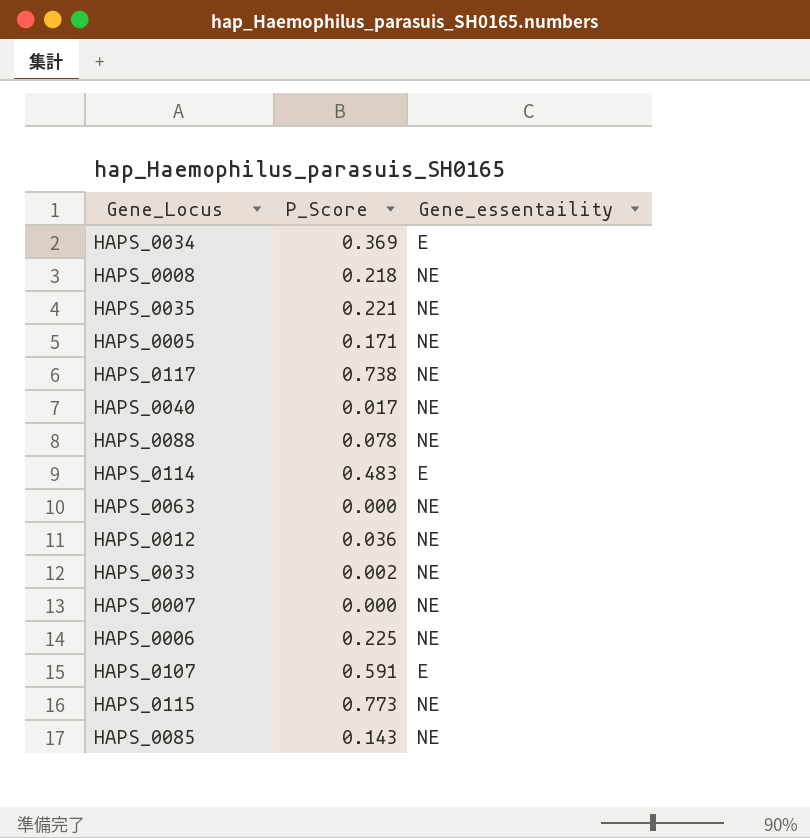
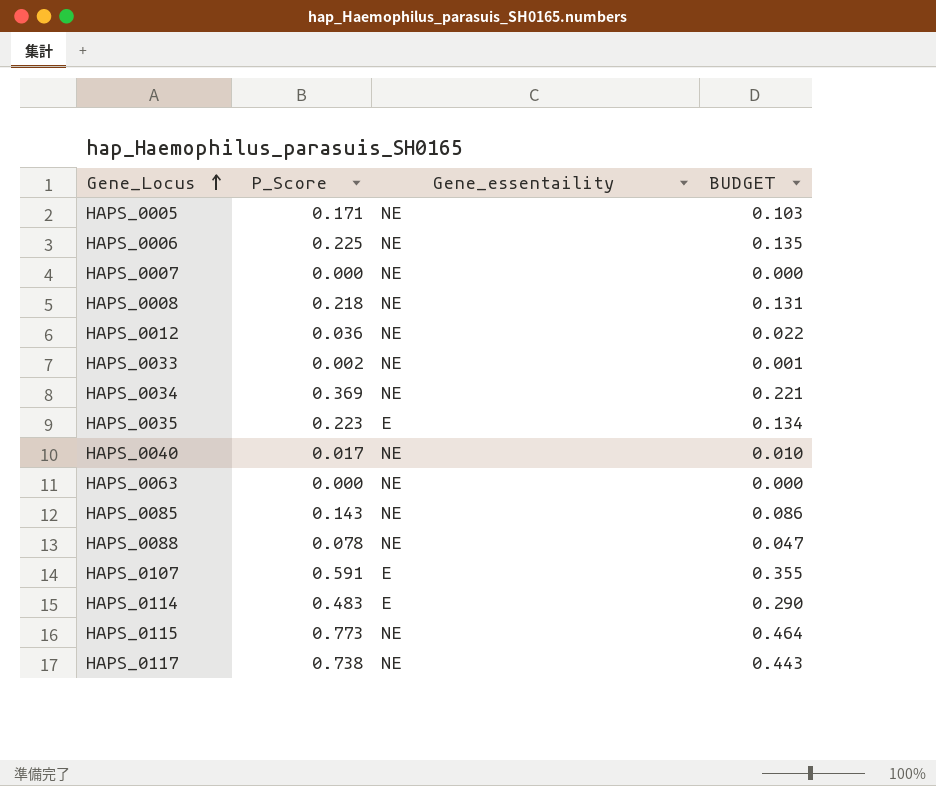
row order: none -> Gene_Locus ascending
column BUDGET | formula: none -> [P_Score] * 0.6
HAPS_0034 | Gene_essentaility: E -> NE
HAPS_0035 | P_Score: 0.221 -> 0.223
HAPS_0035 | Gene_essentaility: NE -> E

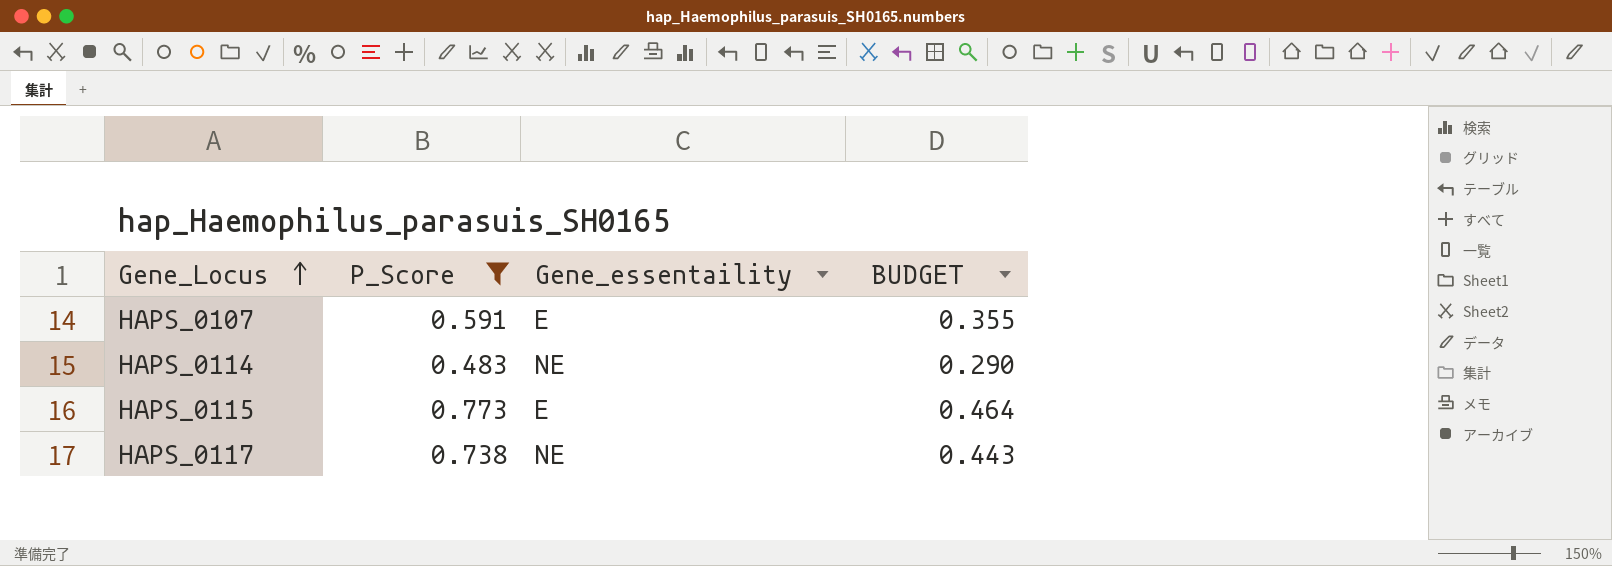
filter: none -> P_Score >= 0.483
HAPS_0114 | Gene_essentaility: E -> NE
HAPS_0115 | Gene_essentaility: NE -> E

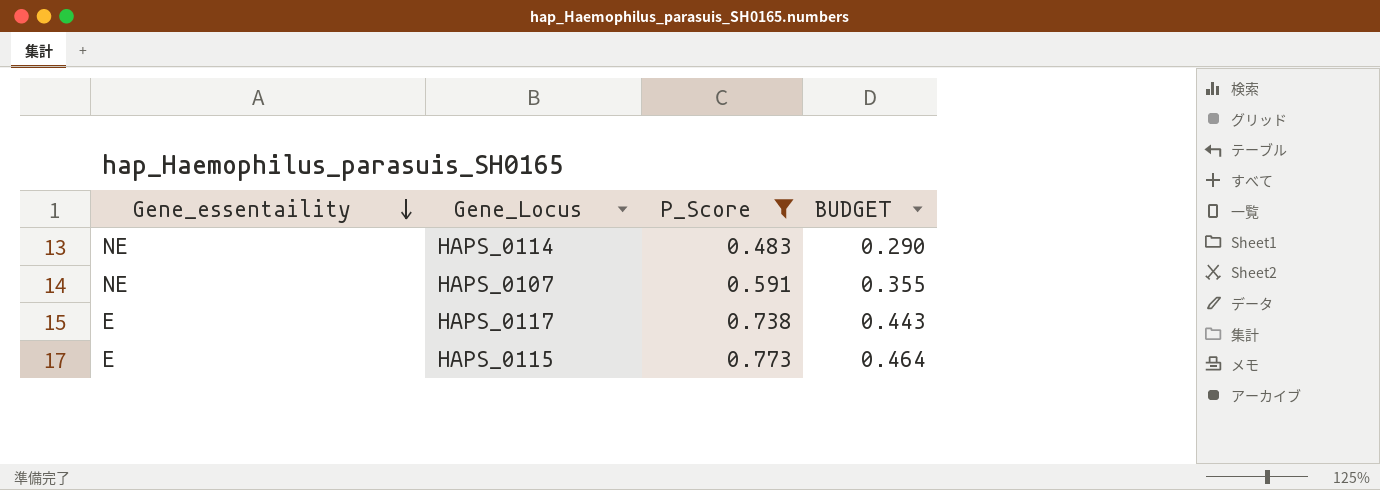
row order: Gene_Locus ascending -> Gene_essentaility descending
column Gene_essentaility | position: 3 -> 1
HAPS_0107 | Gene_essentaility: E -> NE
HAPS_0117 | Gene_essentaility: NE -> E

